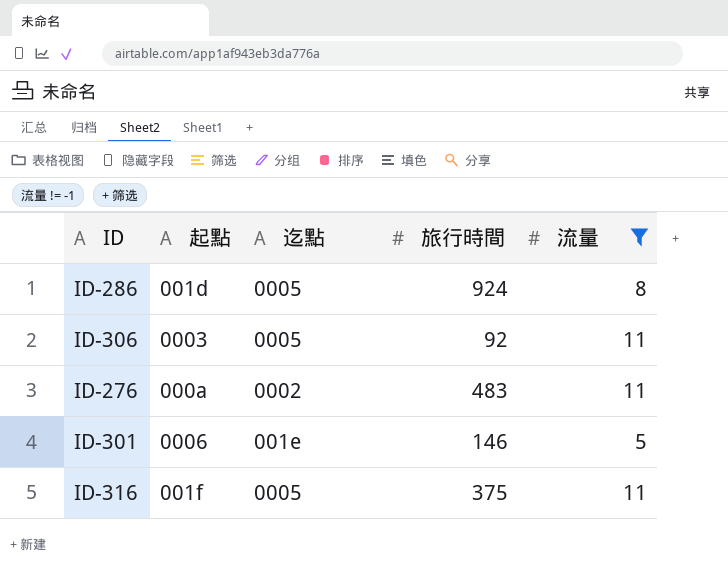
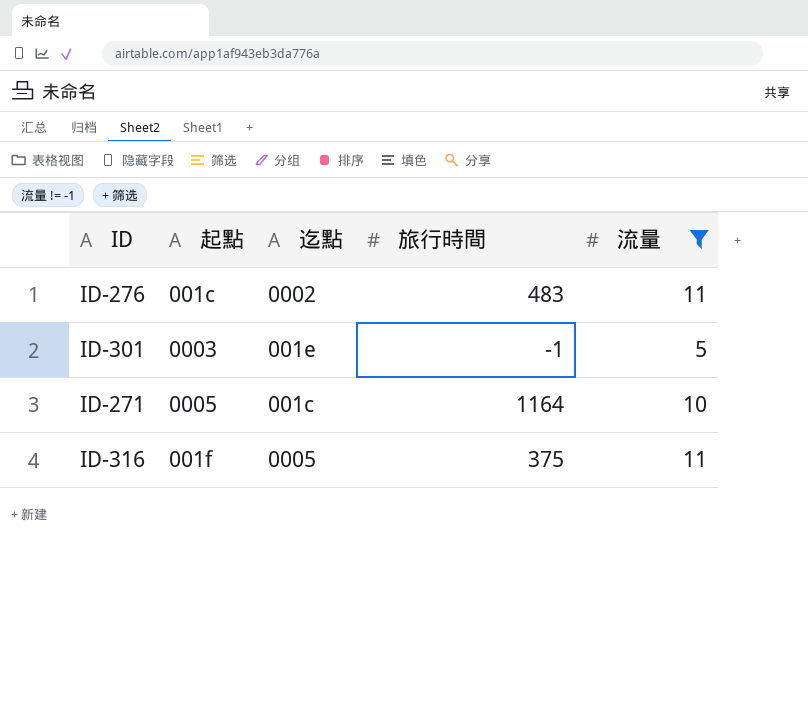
row ID-286: 001d | 0005 | 924 | 8 -> none
row ID-306: 0003 | 0005 | 92 | 11 -> none
ID-276 | 起點: 000a -> 001c
ID-301 | 起點: 0006 -> 0003
ID-301 | 旅行時間: 146 -> -1
row ID-271: none -> 0005 | 001c | 1164 | 10

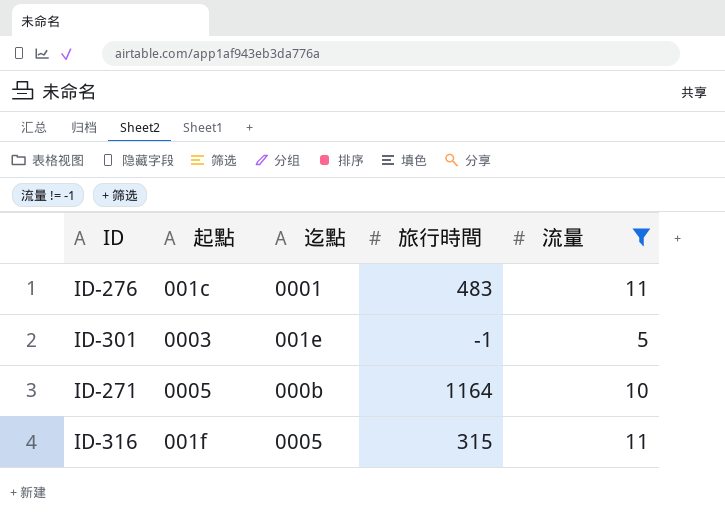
ID-276 | 迄點: 0002 -> 0001
ID-271 | 迄點: 001c -> 000b
ID-316 | 旅行時間: 375 -> 315

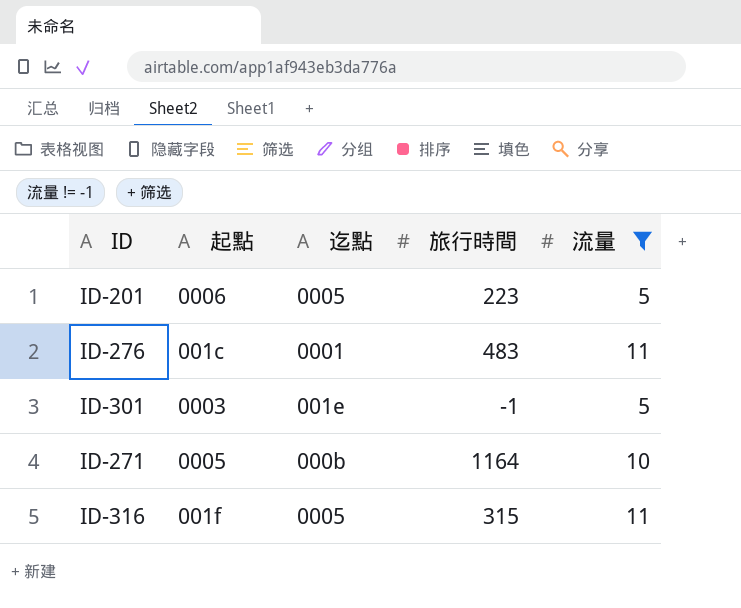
row ID-201: none -> 0006 | 0005 | 223 | 5

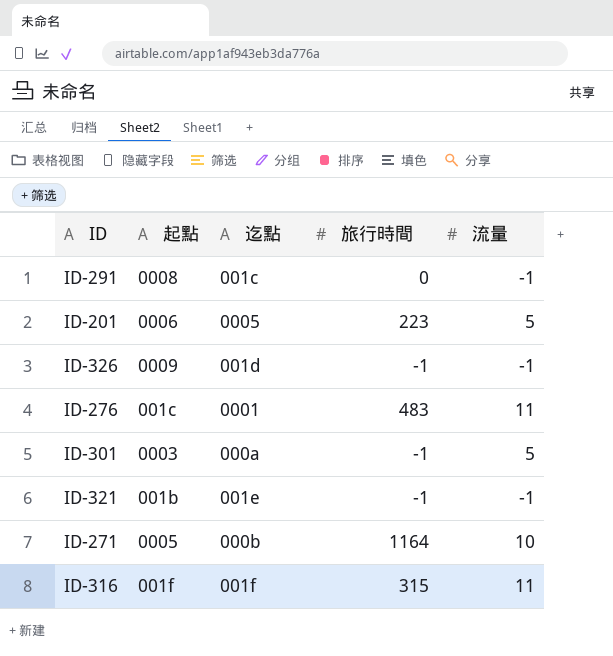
filter: 流量 != -1 -> none
ID-301 | 迄點: 001e -> 000a
ID-316 | 迄點: 0005 -> 001f

